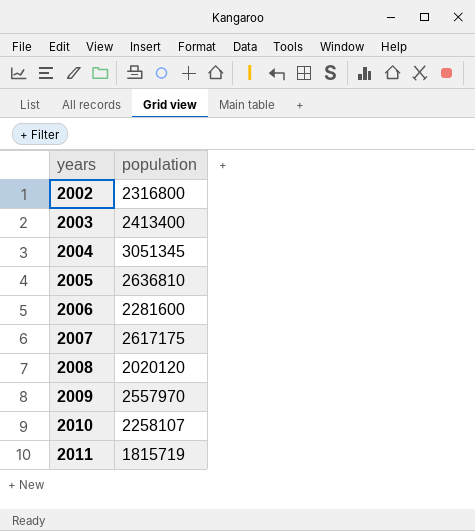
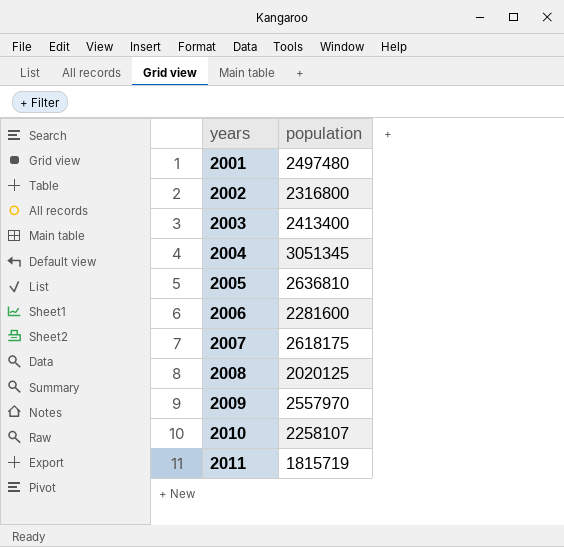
row 2001: none -> 2497480
2007 | population: 2617175 -> 2618175
2008 | population: 2020120 -> 2020125

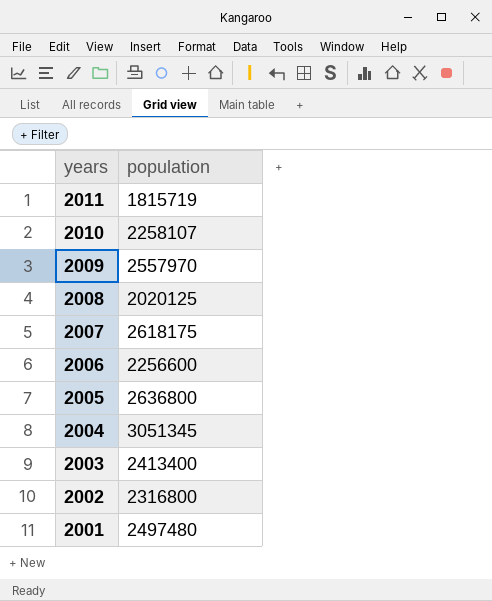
row order: years ascending -> years descending
2006 | population: 2281600 -> 2256600
2005 | population: 2636810 -> 2636800

